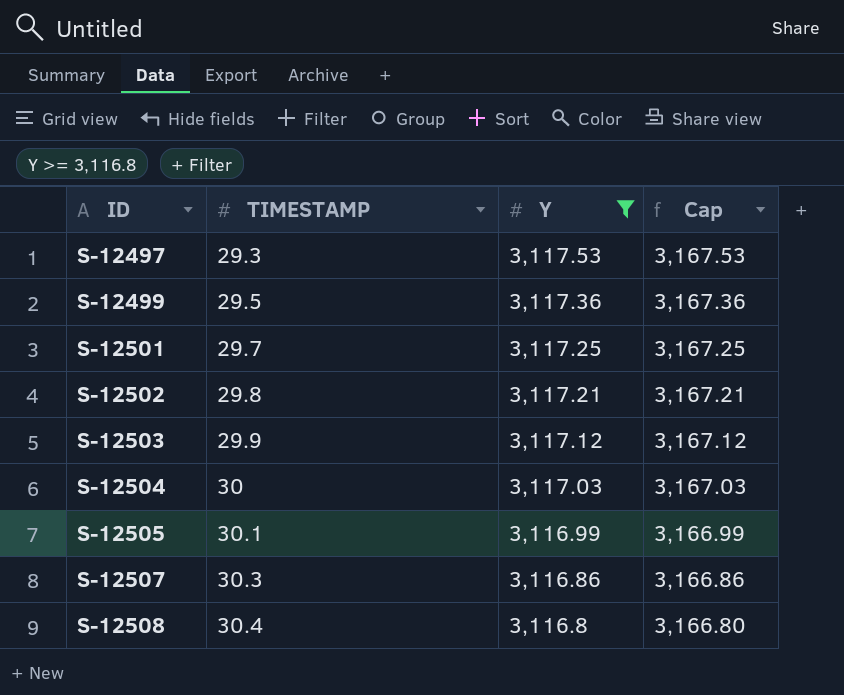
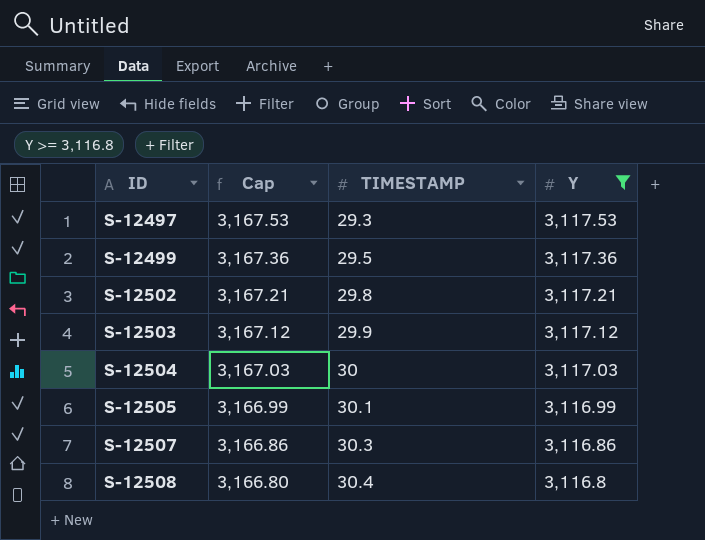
column Cap | position: 4 -> 2
row S-12501: 29.7 | 3,117.25 | 3,167.25 -> none

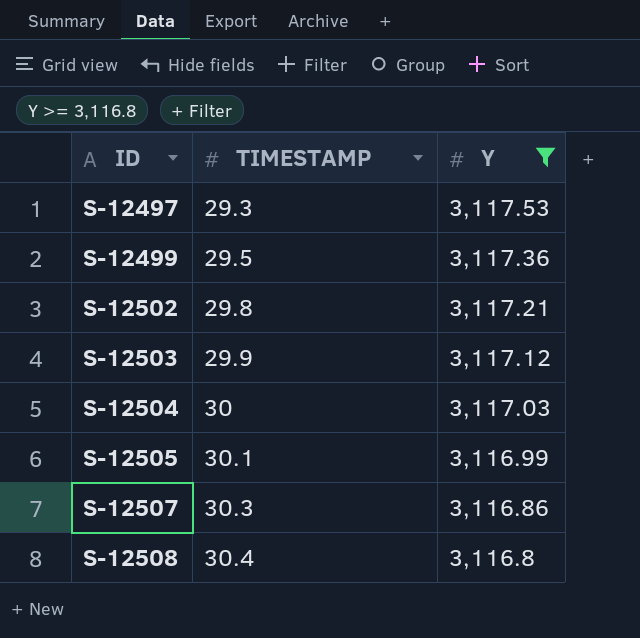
column Cap | formula: [Y] + 50 -> none

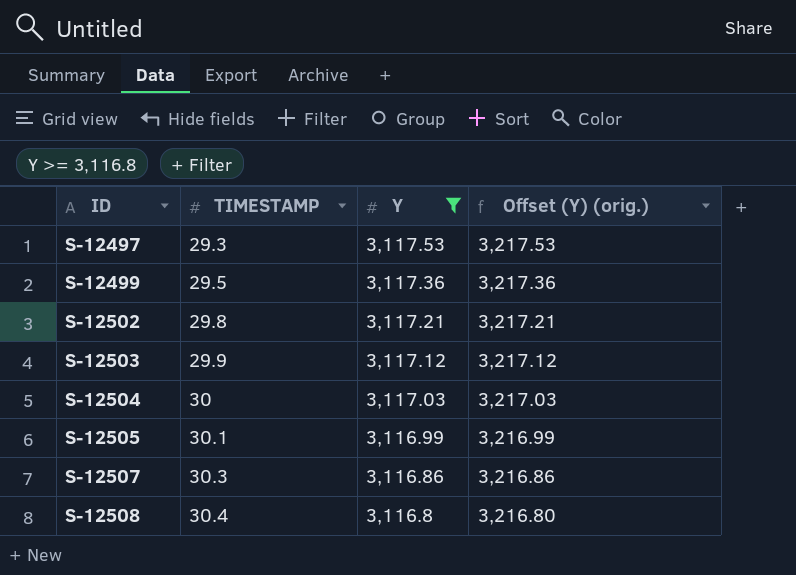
column Offset (Y) (orig.) | formula: none -> [Y] + 100

